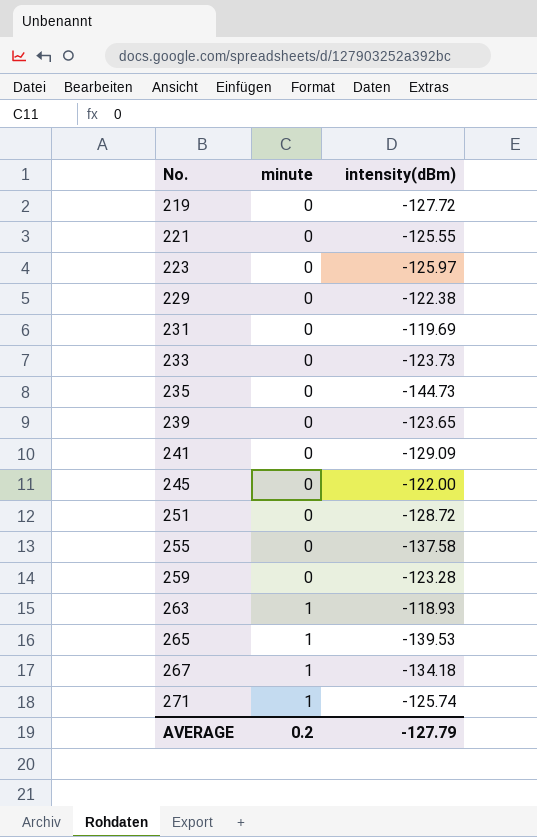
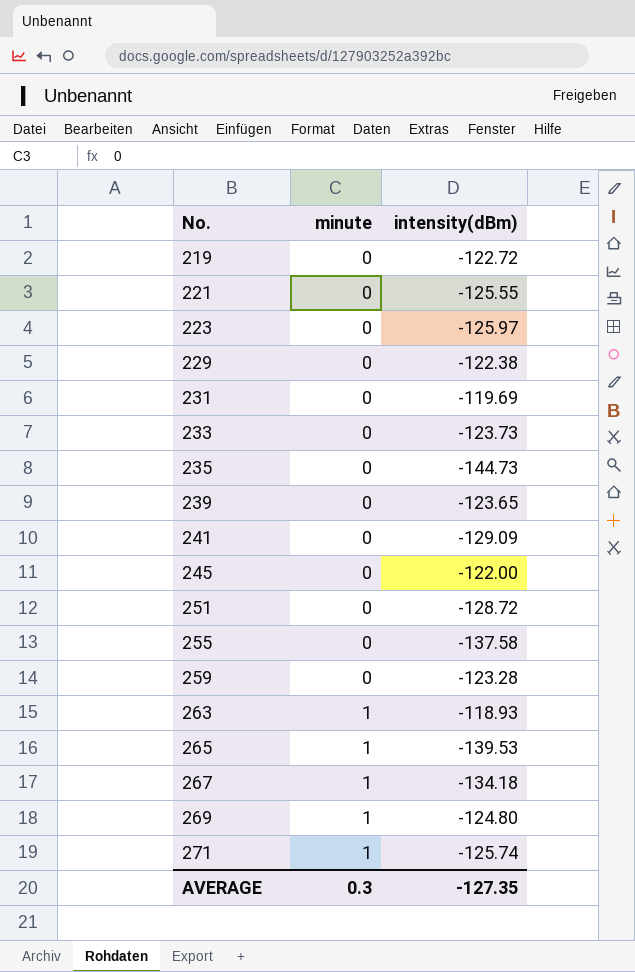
219 | intensity(dBm): -127.72 -> -122.72
row 269: none -> 1 | -124.80
AVERAGE | minute: 0.2 -> 0.3
AVERAGE | intensity(dBm): -127.79 -> -127.35

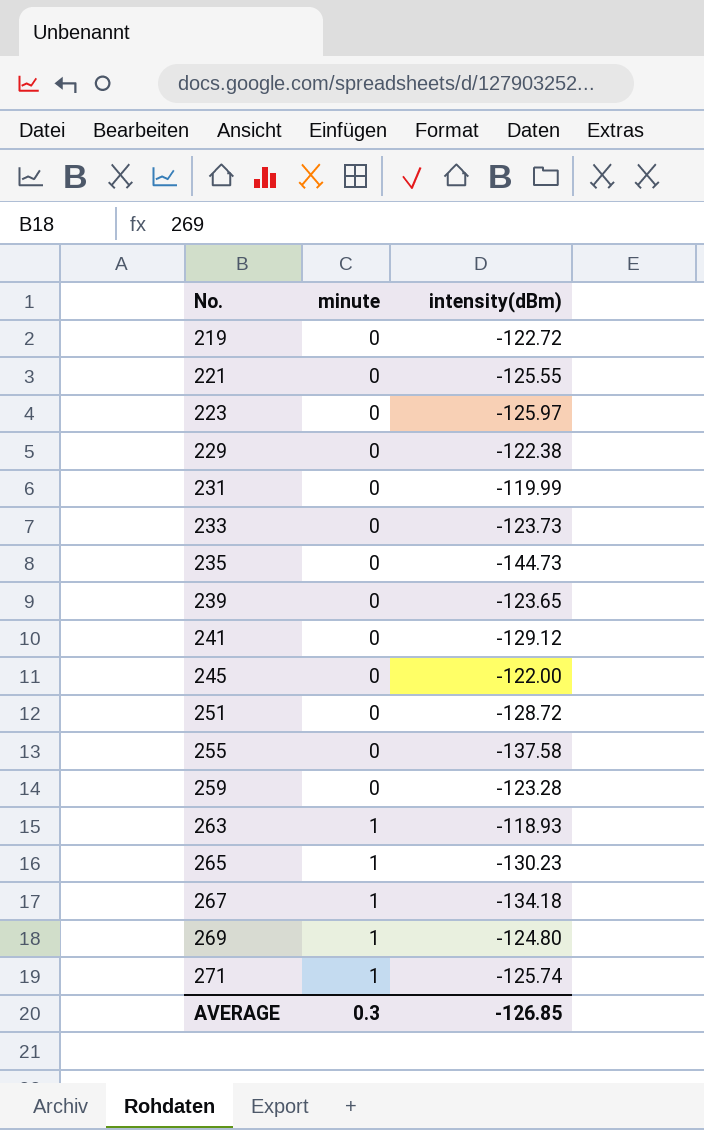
231 | intensity(dBm): -119.69 -> -119.99
241 | intensity(dBm): -129.09 -> -129.12
265 | intensity(dBm): -139.53 -> -130.23
AVERAGE | intensity(dBm): -127.35 -> -126.85

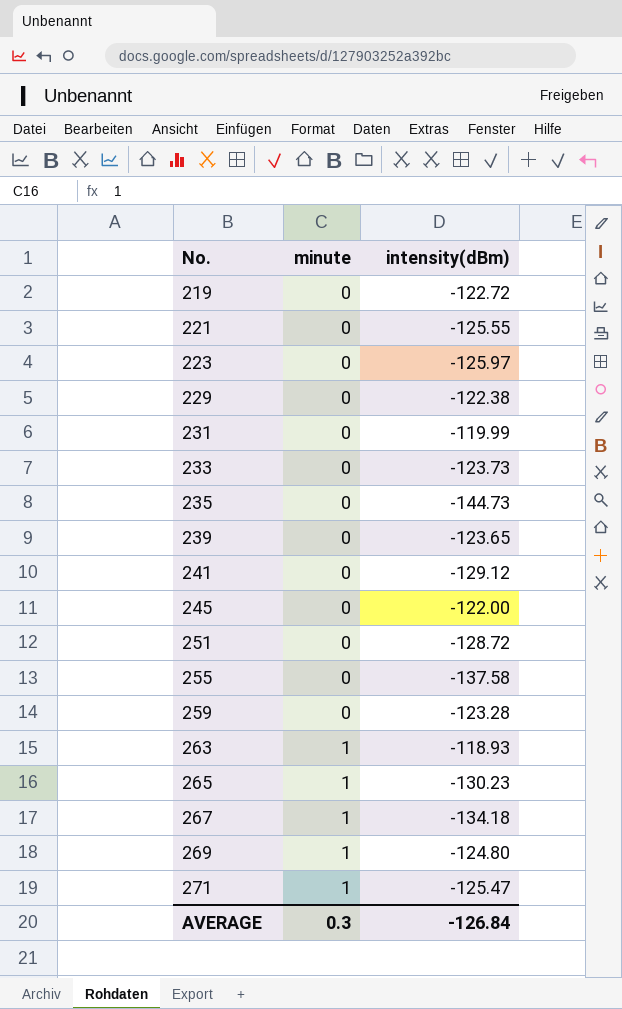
271 | intensity(dBm): -125.74 -> -125.47
AVERAGE | intensity(dBm): -126.85 -> -126.84

